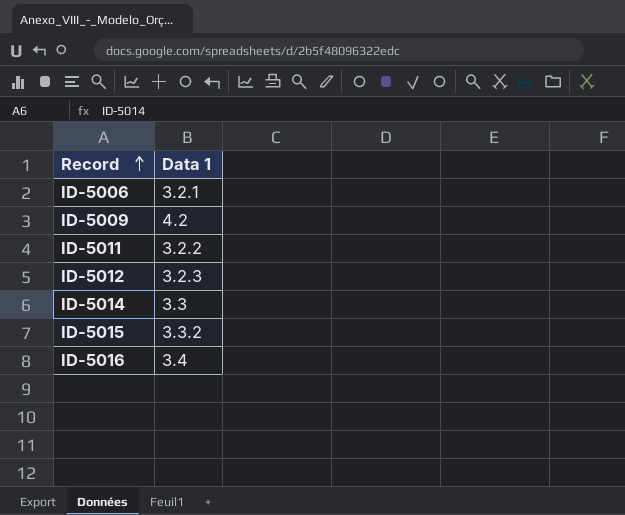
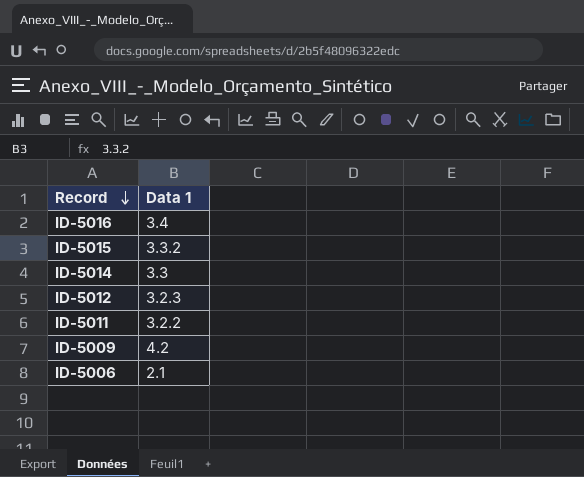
row order: Record ascending -> Record descending
ID-5006 | Data 1: 3.2.1 -> 2.1

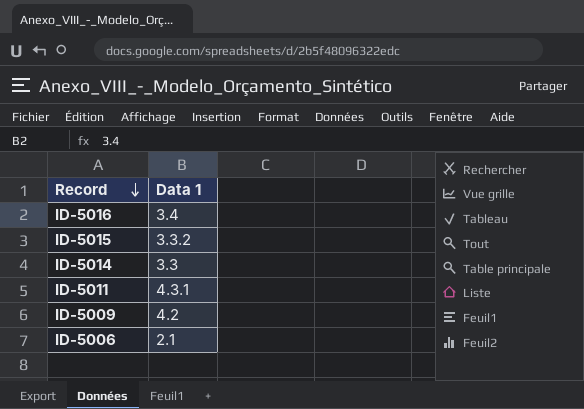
row ID-5012: 3.2.3 -> none
ID-5011 | Data 1: 3.2.2 -> 4.3.1

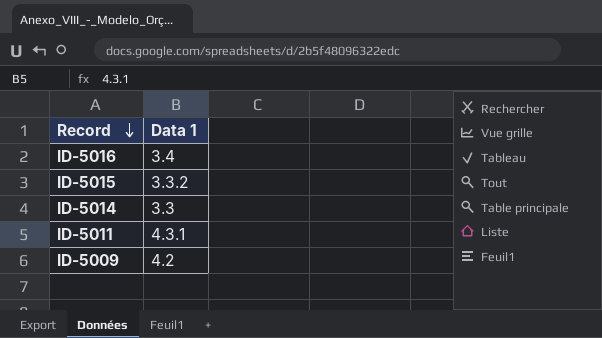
row ID-5006: 2.1 -> none

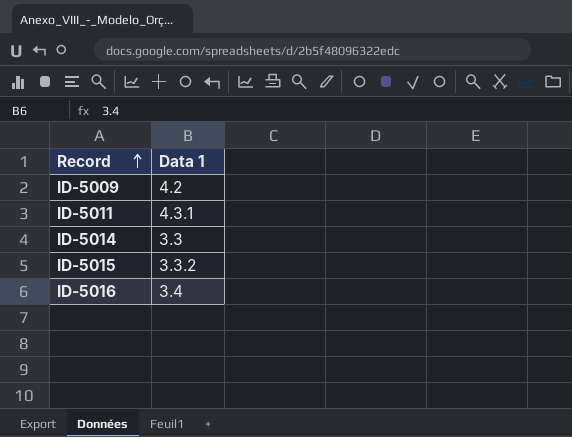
row order: Record descending -> Record ascending

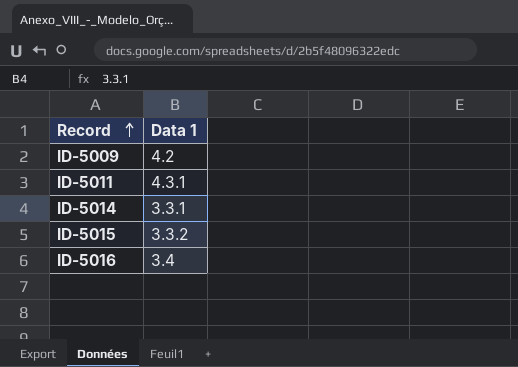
ID-5014 | Data 1: 3.3 -> 3.3.1

